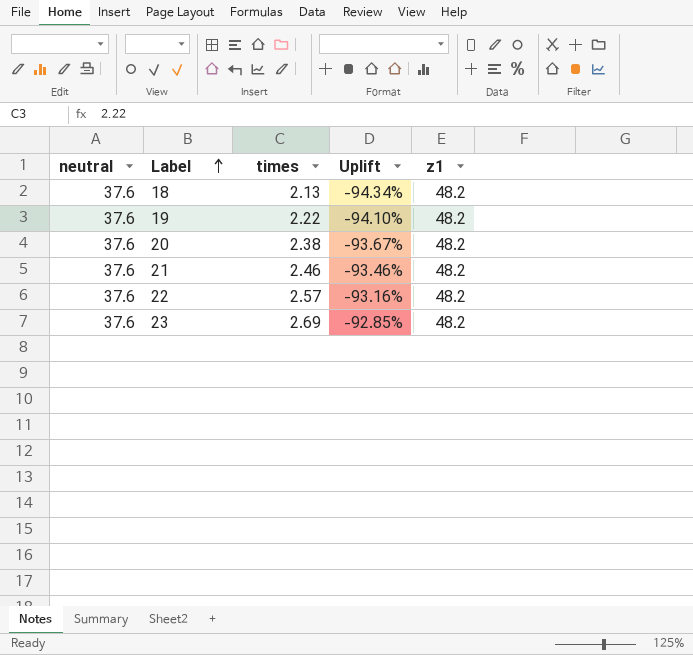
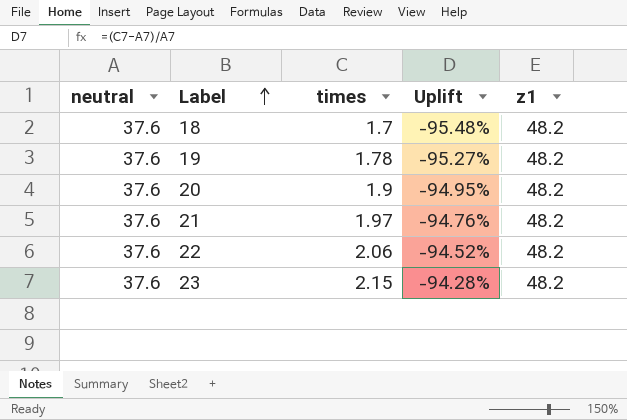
18 | times: 2.13 -> 1.7
18 | Uplift: -94.34% -> -95.48%
19 | times: 2.22 -> 1.78
19 | Uplift: -94.10% -> -95.27%
20 | times: 2.38 -> 1.9
20 | Uplift: -93.67% -> -94.95%
21 | times: 2.46 -> 1.97
21 | Uplift: -93.46% -> -94.76%
22 | times: 2.57 -> 2.06
22 | Uplift: -93.16% -> -94.52%
23 | times: 2.69 -> 2.15
23 | Uplift: -92.85% -> -94.28%

